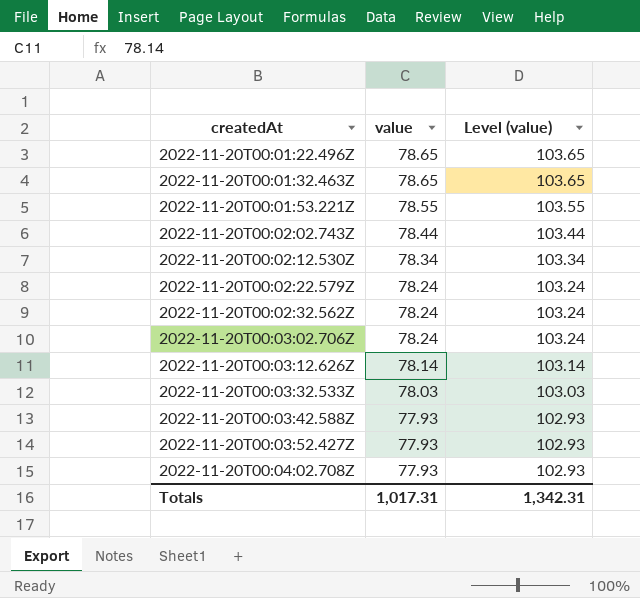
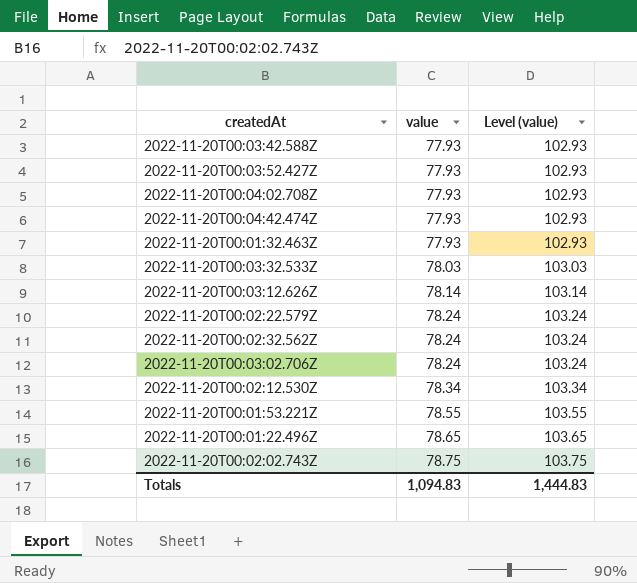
row order: createdAt ascending -> value ascending
row 2022-11-20T00:04:42.474Z: none -> 77.93 | 102.93
2022-11-20T00:01:32.463Z | value: 78.65 -> 77.93
2022-11-20T00:01:32.463Z | Level (value): 103.65 -> 102.93
2022-11-20T00:02:02.743Z | value: 78.44 -> 78.75
2022-11-20T00:02:02.743Z | Level (value): 103.44 -> 103.75
Totals | value: 1,017.31 -> 1,094.83
Totals | Level (value): 1,342.31 -> 1,444.83

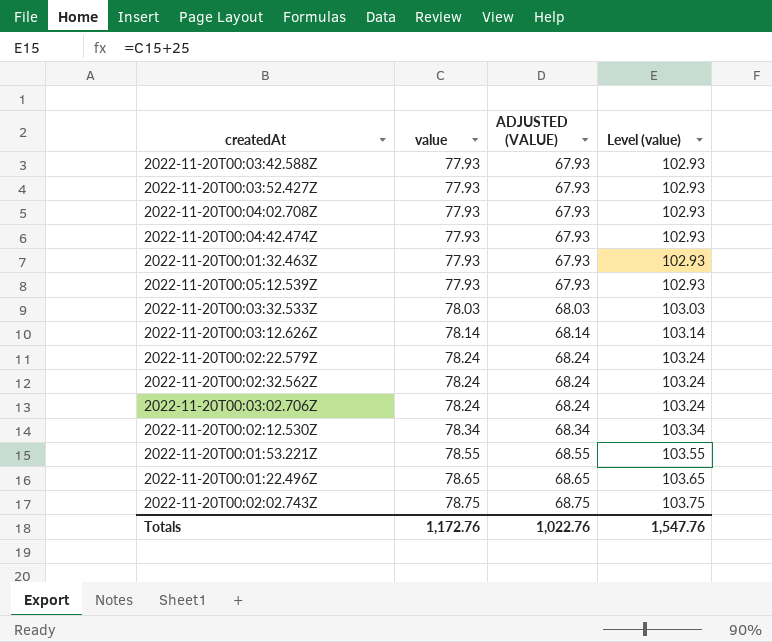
column ADJUSTED (VALUE) | formula: none -> [value] - 10
row 2022-11-20T00:05:12.539Z: none -> 77.93 | 67.93 | 102.93
Totals | value: 1,094.83 -> 1,172.76
Totals | Level (value): 1,444.83 -> 1,547.76

